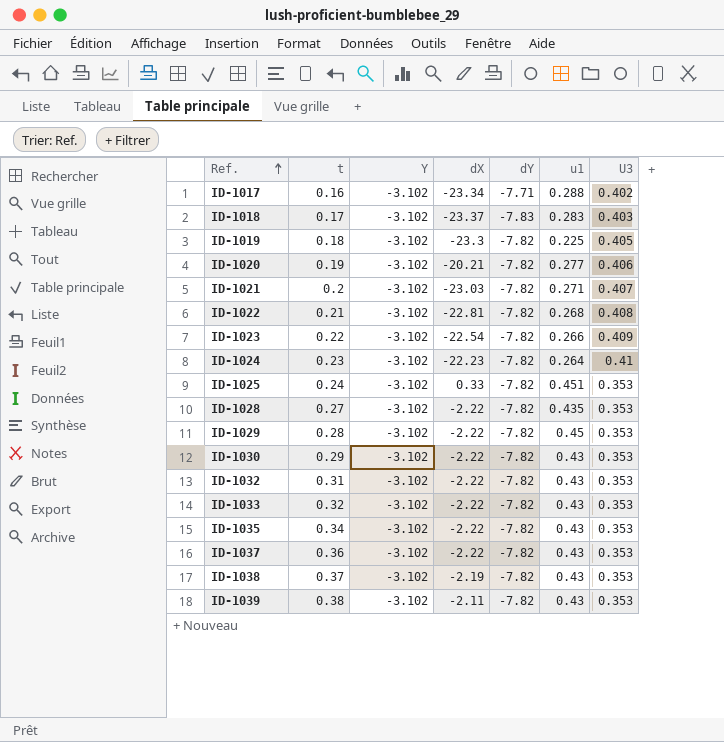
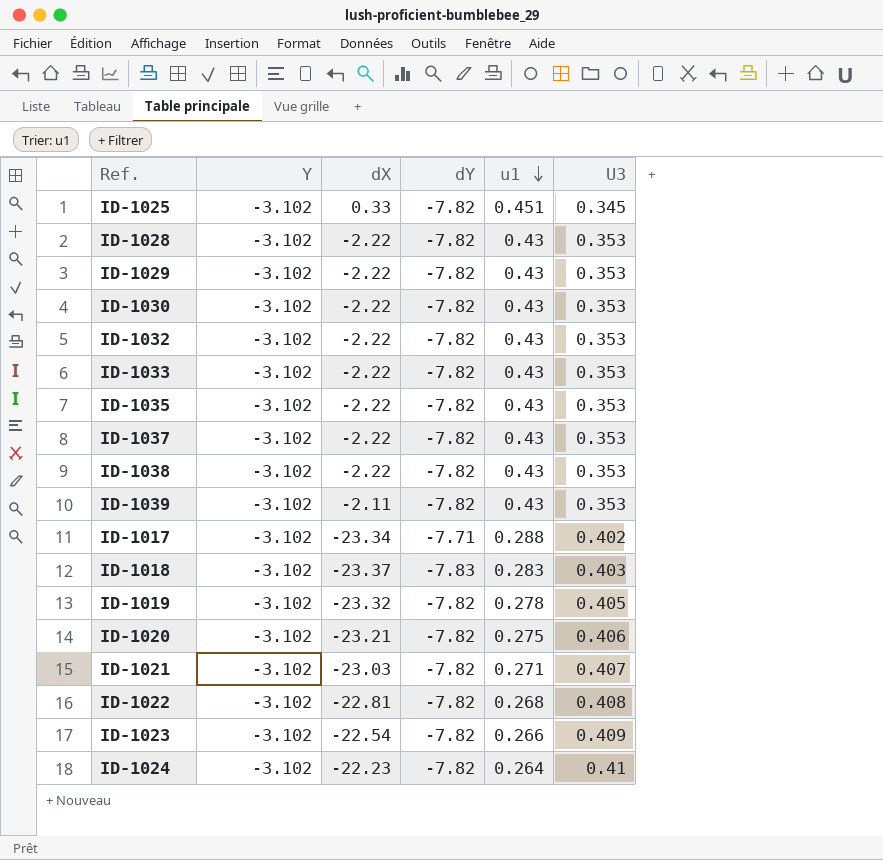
row order: Ref. ascending -> u1 descending
column t | position: 2 -> none
ID-1025 | U3: 0.353 -> 0.345
ID-1028 | u1: 0.435 -> 0.43
ID-1029 | u1: 0.45 -> 0.43
ID-1038 | dX: -2.19 -> -2.22
ID-1019 | dX: -23.3 -> -23.32
ID-1019 | u1: 0.225 -> 0.278
ID-1020 | dX: -20.21 -> -23.21
ID-1020 | u1: 0.277 -> 0.275

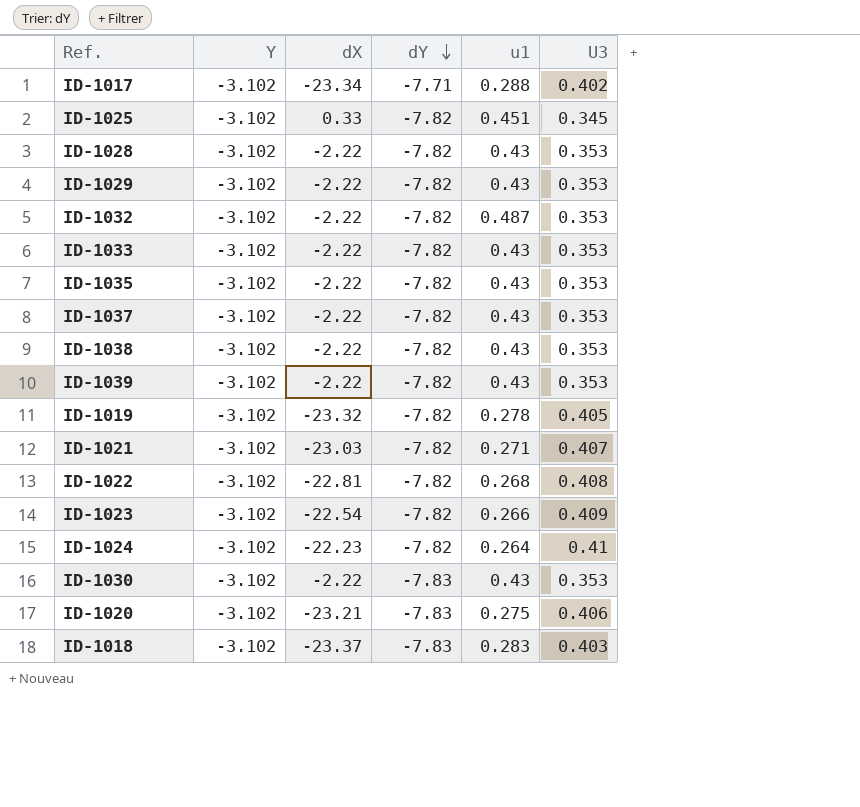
row order: u1 descending -> dY descending
ID-1032 | u1: 0.43 -> 0.487
ID-1039 | dX: -2.11 -> -2.22
ID-1030 | dY: -7.82 -> -7.83
ID-1020 | dY: -7.82 -> -7.83

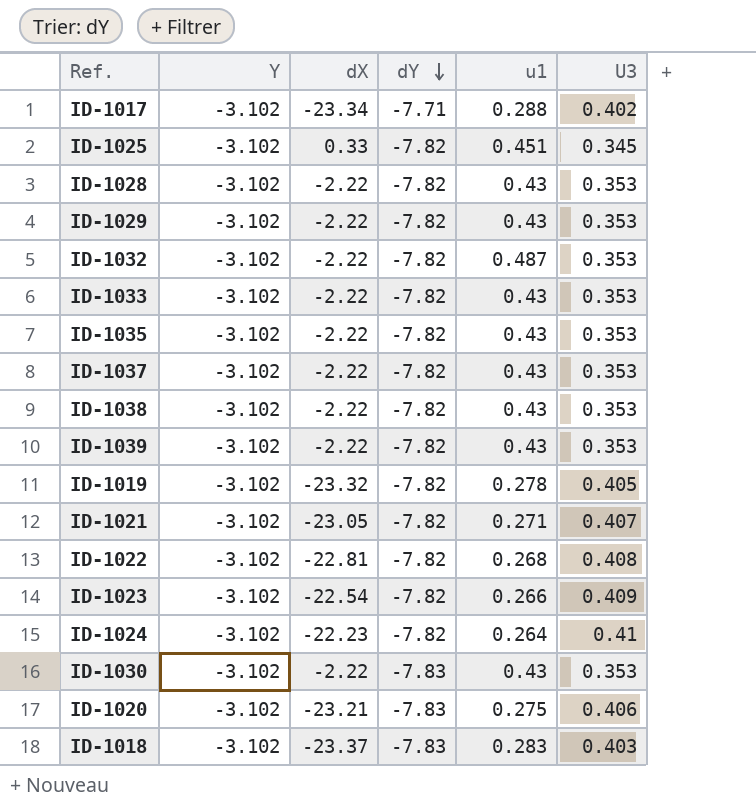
ID-1021 | dX: -23.03 -> -23.05

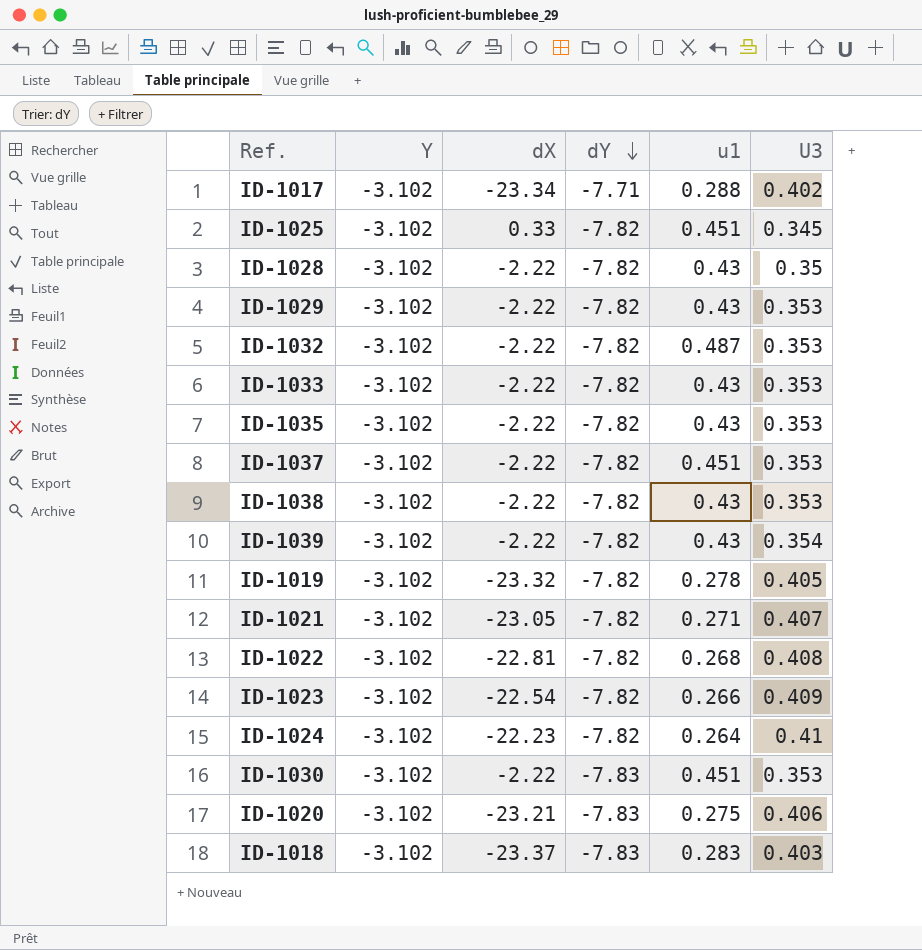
ID-1028 | U3: 0.353 -> 0.35
ID-1037 | u1: 0.43 -> 0.451
ID-1039 | U3: 0.353 -> 0.354
ID-1030 | u1: 0.43 -> 0.451

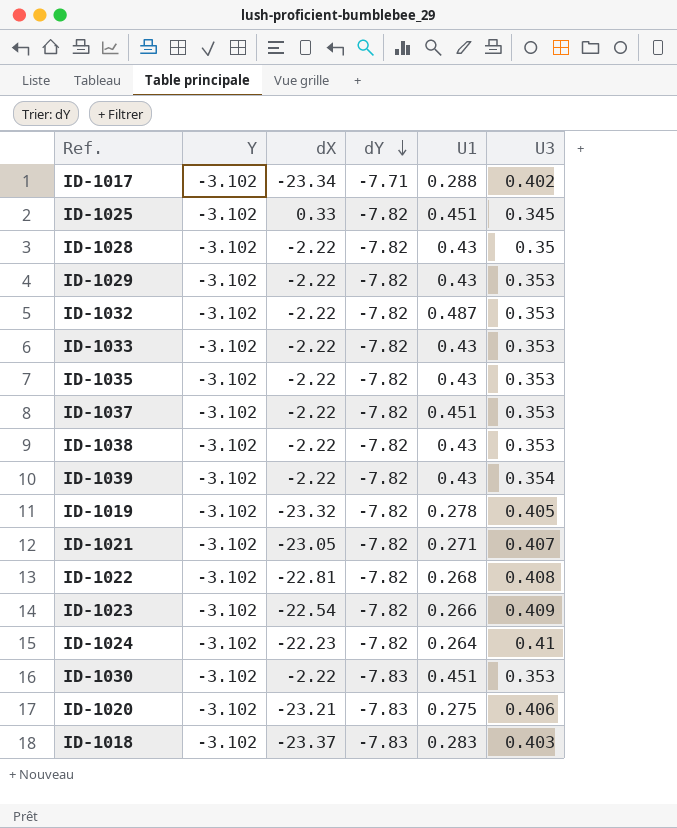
column name: u1 -> U1

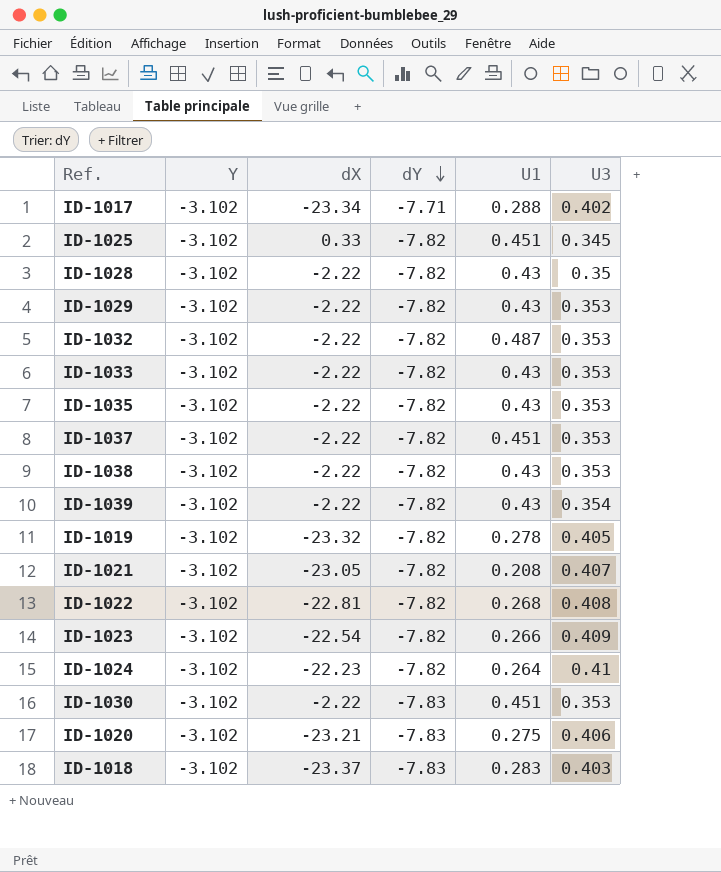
ID-1021 | U1: 0.271 -> 0.208

